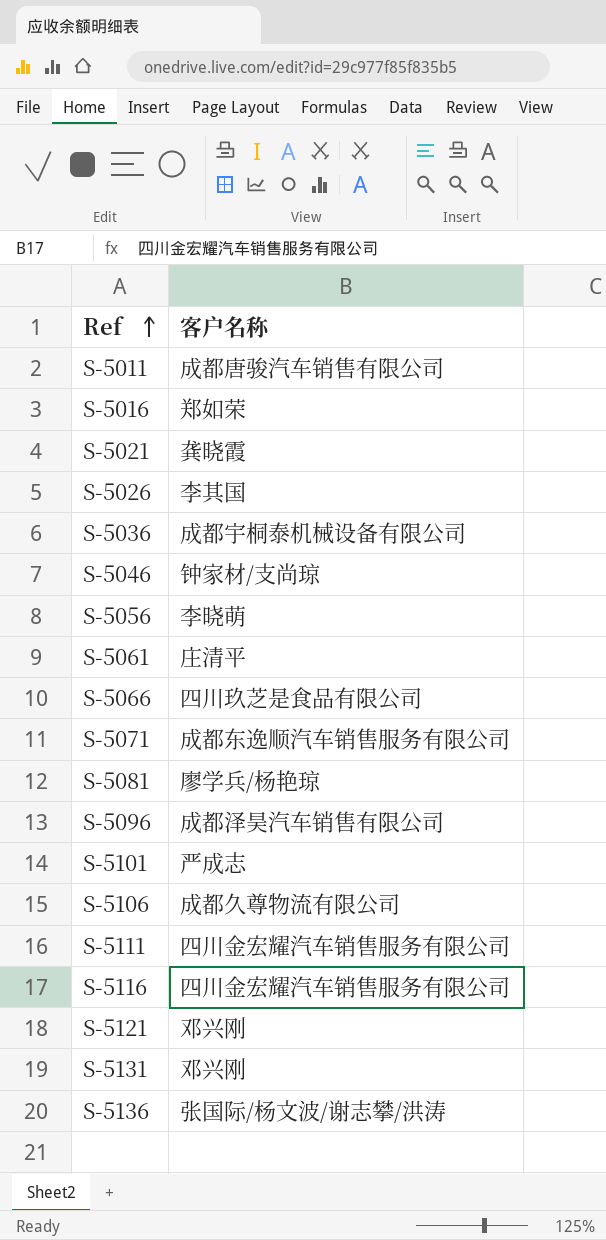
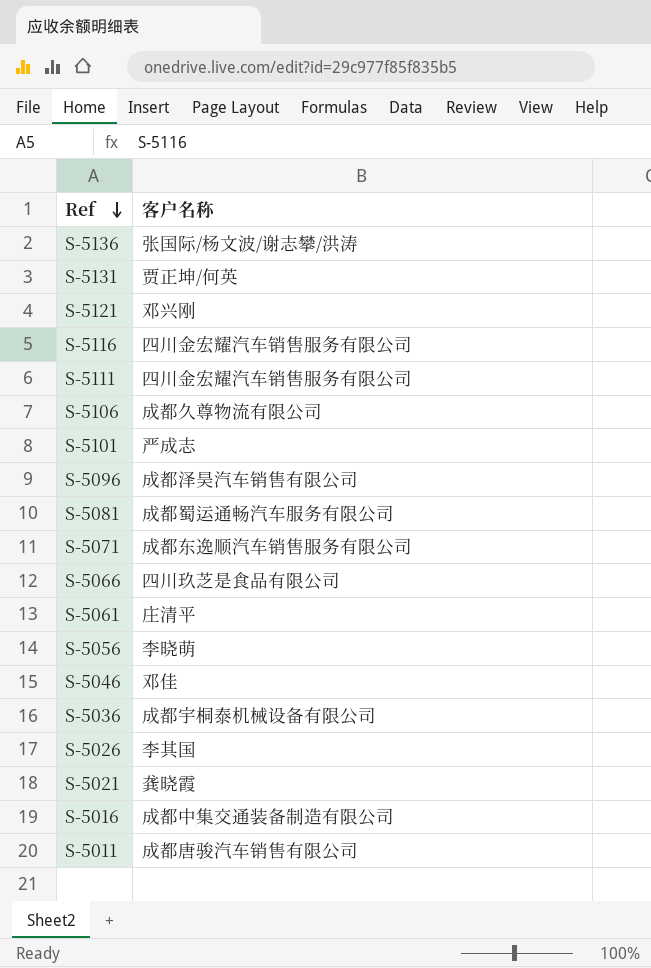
row order: Ref ascending -> Ref descending
S-5131 | 客户名称: 邓兴刚 -> 贾正坤/何英
S-5081 | 客户名称: 廖学兵/杨艳琼 -> 成都蜀运通畅汽车服务有限公司
S-5046 | 客户名称: 钟家材/支尚琼 -> 邓佳
S-5016 | 客户名称: 郑如荣 -> 成都中集交通装备制造有限公司

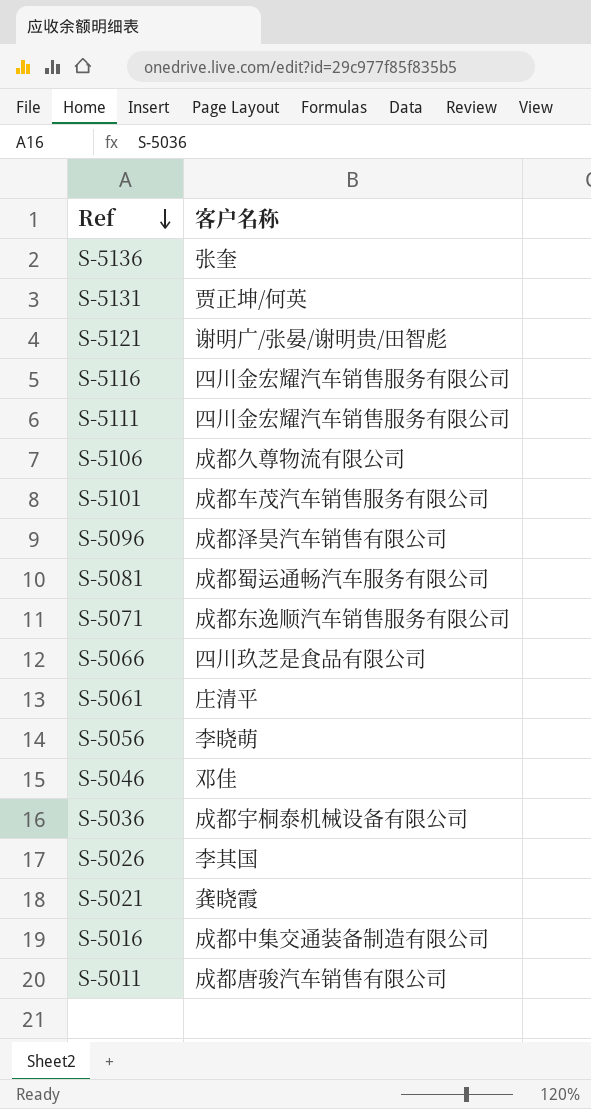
S-5136 | 客户名称: 张国际/杨文波/谢志攀/洪涛 -> 张奎
S-5121 | 客户名称: 邓兴刚 -> 谢明广/张晏/谢明贵/田智彪
S-5101 | 客户名称: 严成志 -> 成都车茂汽车销售服务有限公司

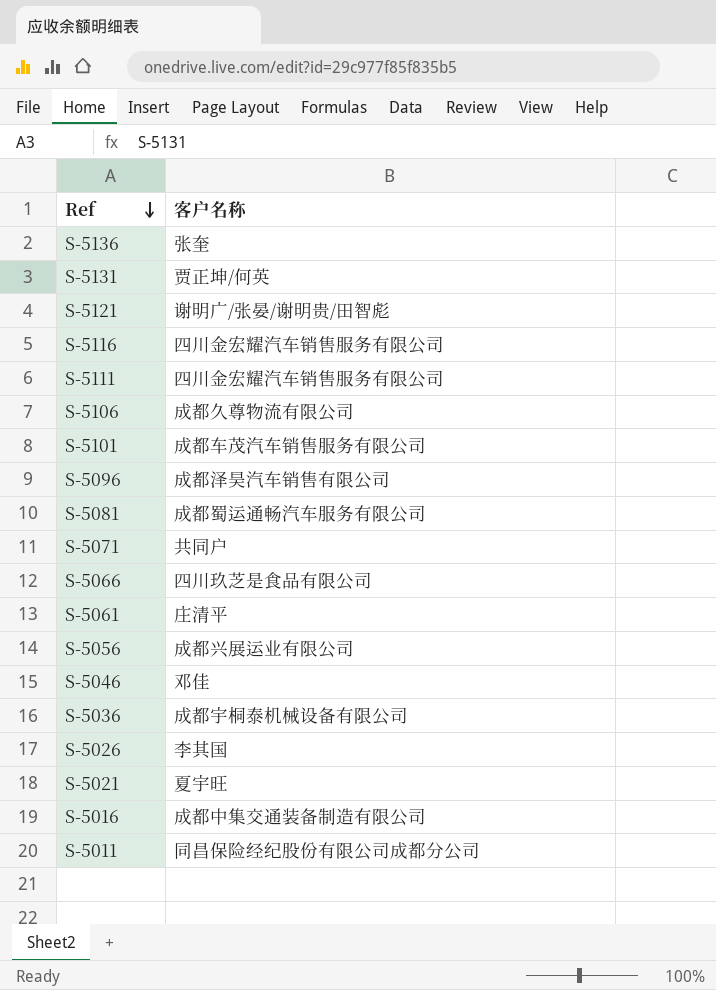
S-5071 | 客户名称: 成都东逸顺汽车销售服务有限公司 -> 共同户
S-5056 | 客户名称: 李晓萌 -> 成都兴展运业有限公司
S-5021 | 客户名称: 龚晓霞 -> 夏宇旺
S-5011 | 客户名称: 成都唐骏汽车销售有限公司 -> 同昌保险经纪股份有限公司成都分公司

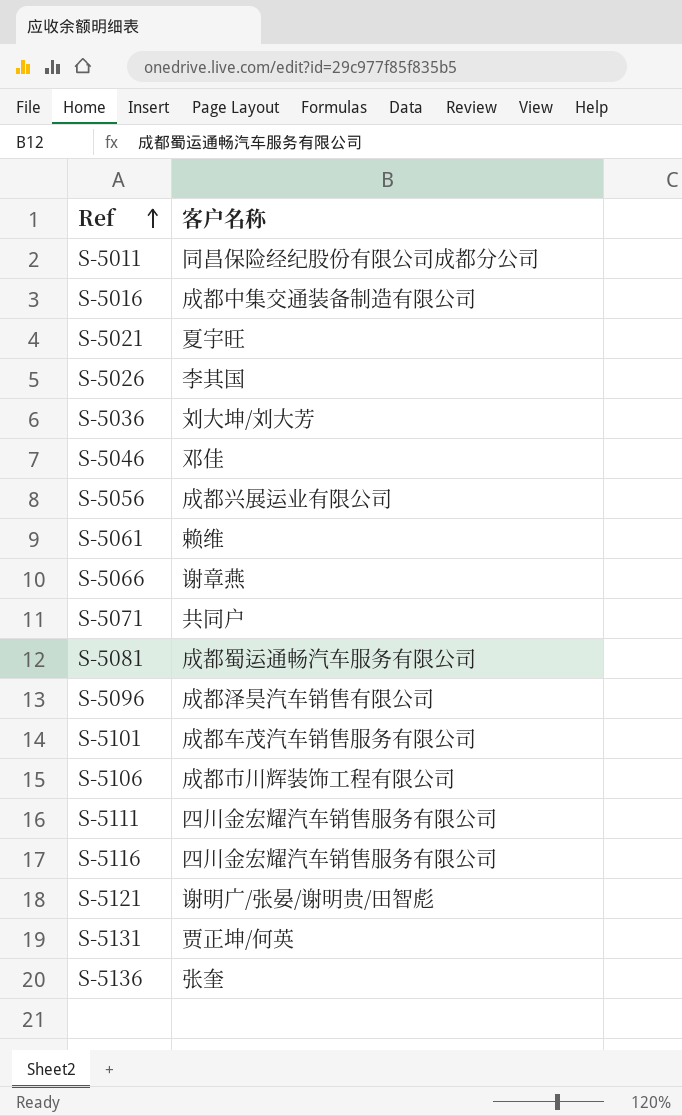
row order: Ref descending -> Ref ascending
S-5036 | 客户名称: 成都宇桐泰机械设备有限公司 -> 刘大坤/刘大芳
S-5061 | 客户名称: 庄清平 -> 赖维
S-5066 | 客户名称: 四川玖芝是食品有限公司 -> 谢章燕
S-5106 | 客户名称: 成都久尊物流有限公司 -> 成都市川辉装饰工程有限公司

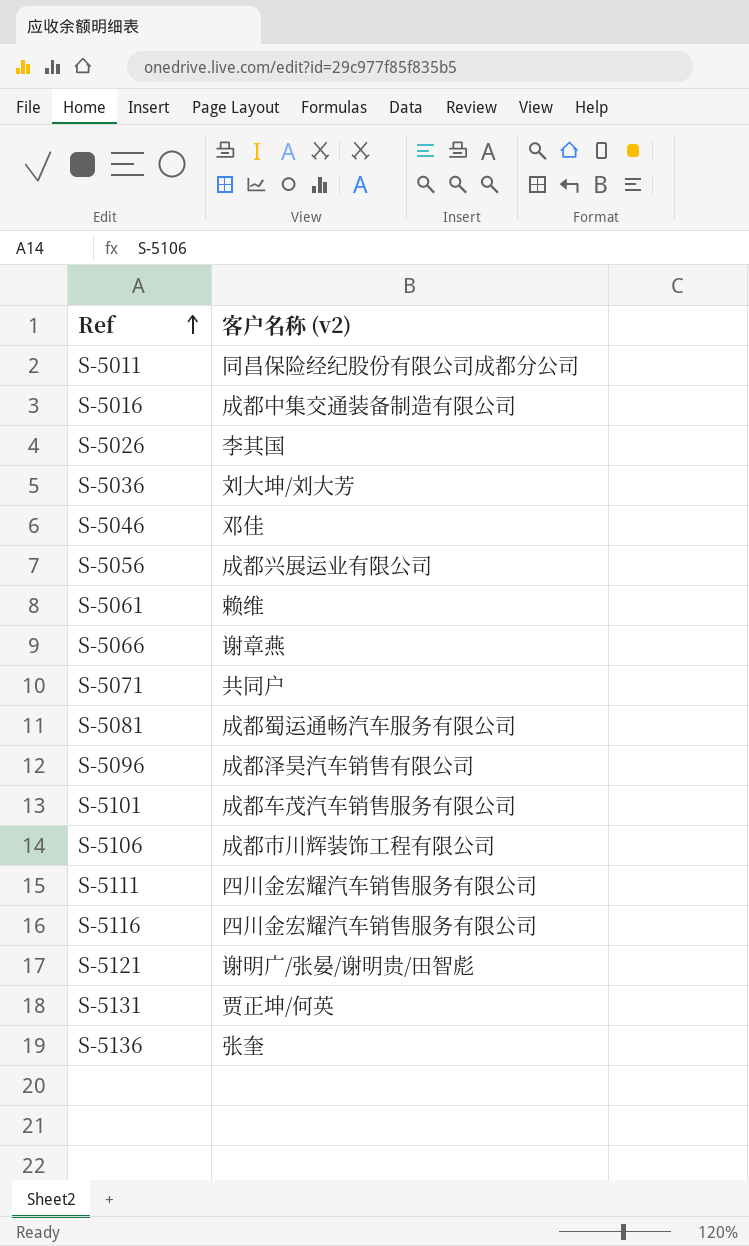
column name: 客户名称 -> 客户名称 (v2)
row S-5021: 夏宇旺 -> none

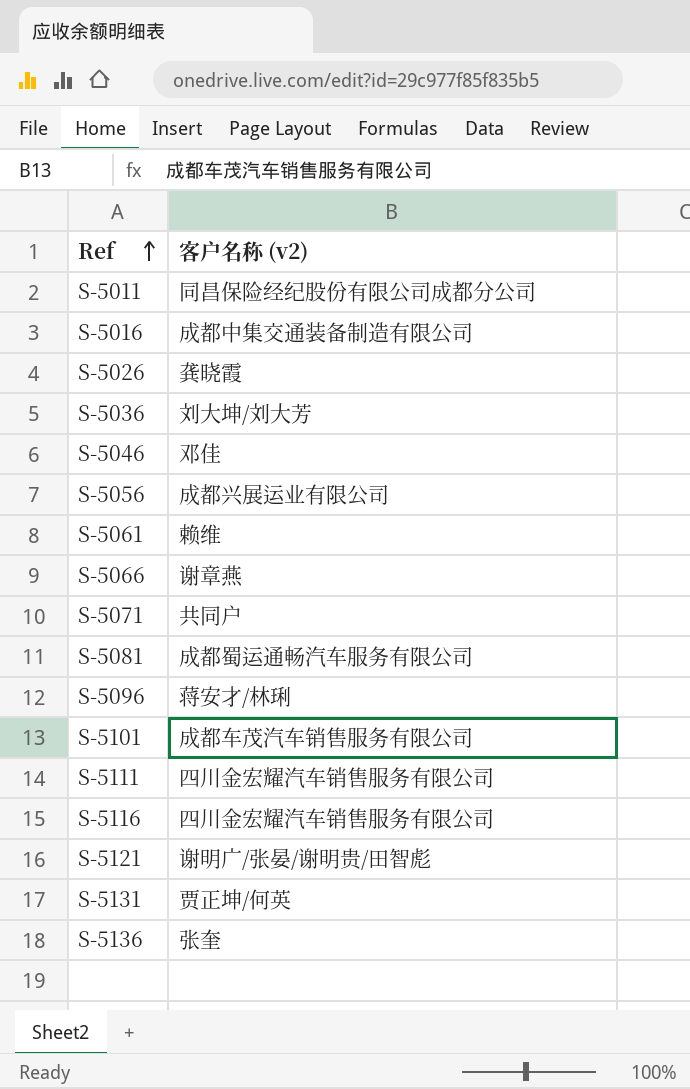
row S-5106: 成都市川辉装饰工程有限公司 -> none
S-5026 | 客户名称 (v2): 李其国 -> 龚晓霞
S-5096 | 客户名称 (v2): 成都泽昊汽车销售有限公司 -> 蒋安才/林琍

